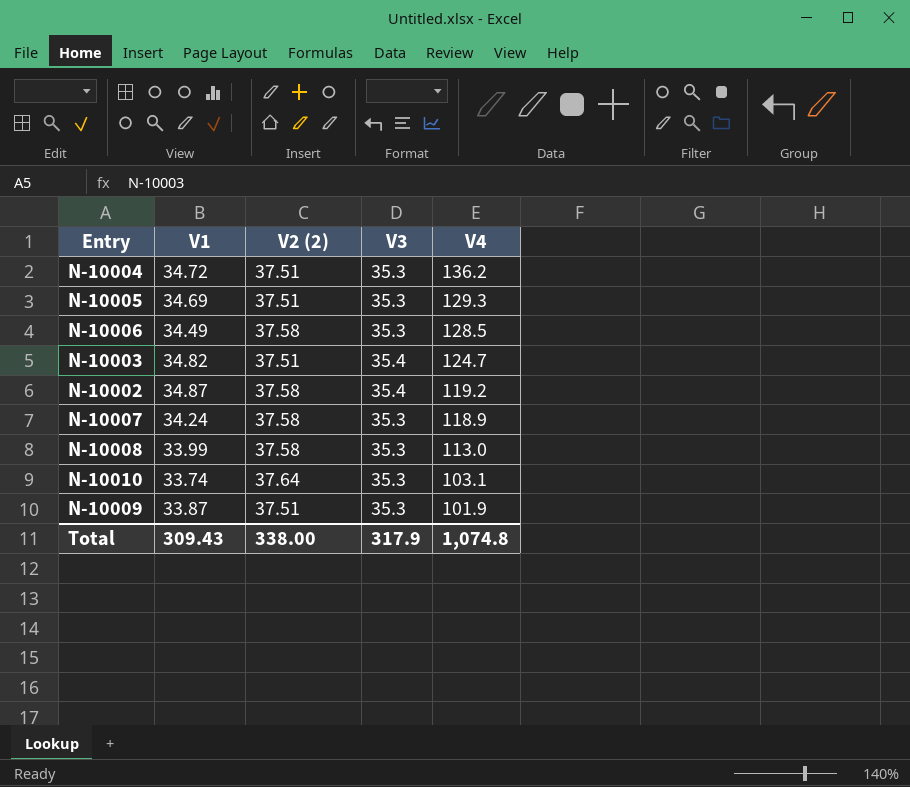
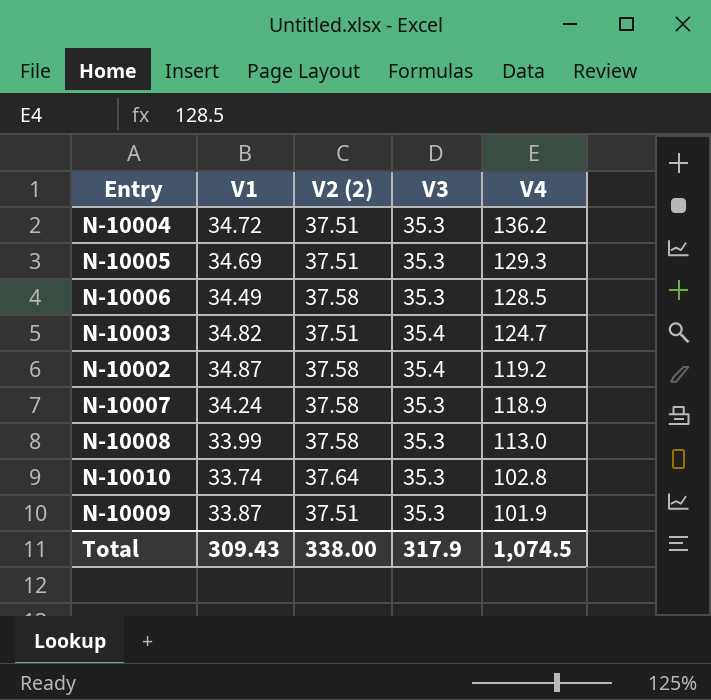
N-10010 | V4: 103.1 -> 102.8
Total | V4: 1,074.8 -> 1,074.5

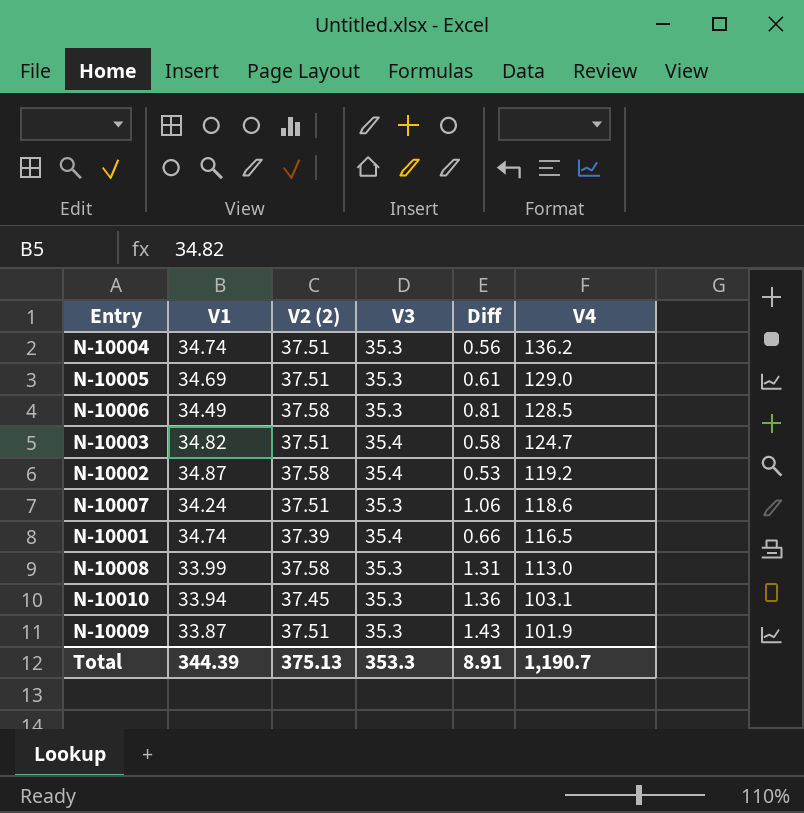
column Diff | formula: none -> [V3] - [V1]
N-10004 | V1: 34.72 -> 34.74
N-10005 | V4: 129.3 -> 129.0
N-10007 | V2 (2): 37.58 -> 37.51
N-10007 | V4: 118.9 -> 118.6
row N-10001: none -> 34.74 | 37.39 | 35.4 | 0.66 | 116.5
N-10010 | V1: 33.74 -> 33.94
N-10010 | V2 (2): 37.64 -> 37.45
N-10010 | V4: 102.8 -> 103.1
Total | V1: 309.43 -> 344.39
Total | V2 (2): 338.00 -> 375.13
Total | V3: 317.9 -> 353.3
Total | V4: 1,074.5 -> 1,190.7

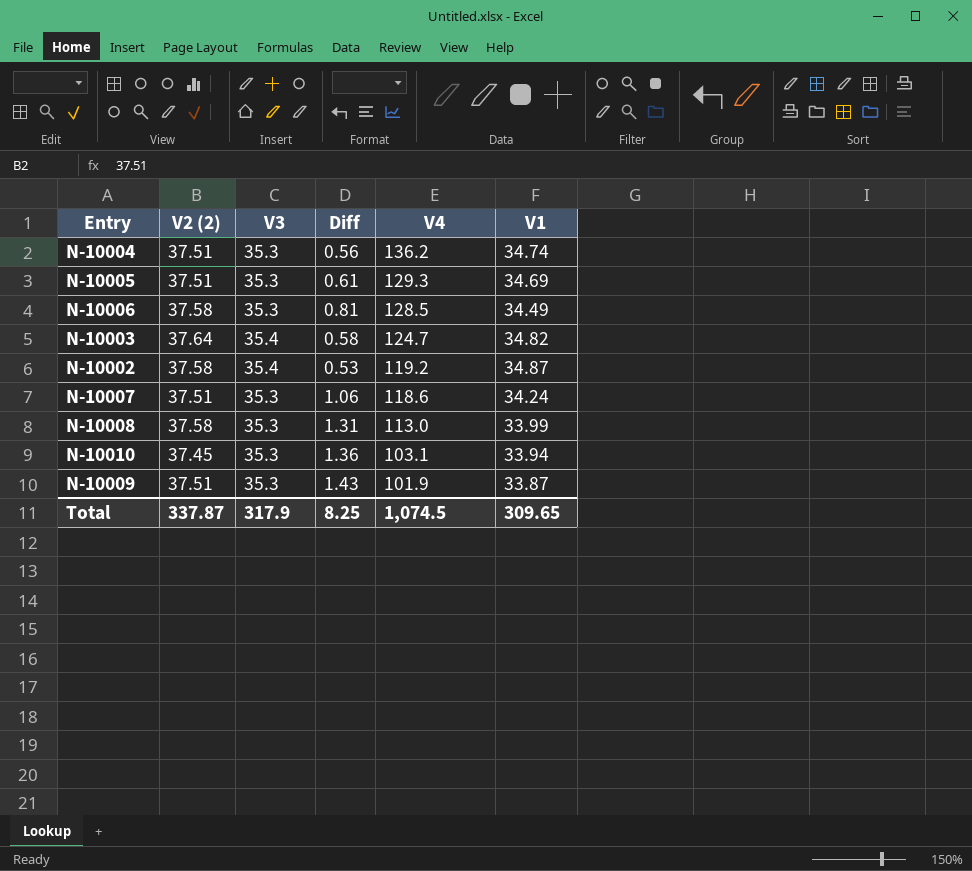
column V1 | position: 2 -> 6
row N-10001: 34.74 | 37.39 | 35.4 | 0.66 | 116.5 -> none
N-10005 | V4: 129.0 -> 129.3
N-10003 | V2 (2): 37.51 -> 37.64
Total | V2 (2): 375.13 -> 337.87
Total | V3: 353.3 -> 317.9
Total | Diff: 8.91 -> 8.25
Total | V4: 1,190.7 -> 1,074.5
Total | V1: 344.39 -> 309.65

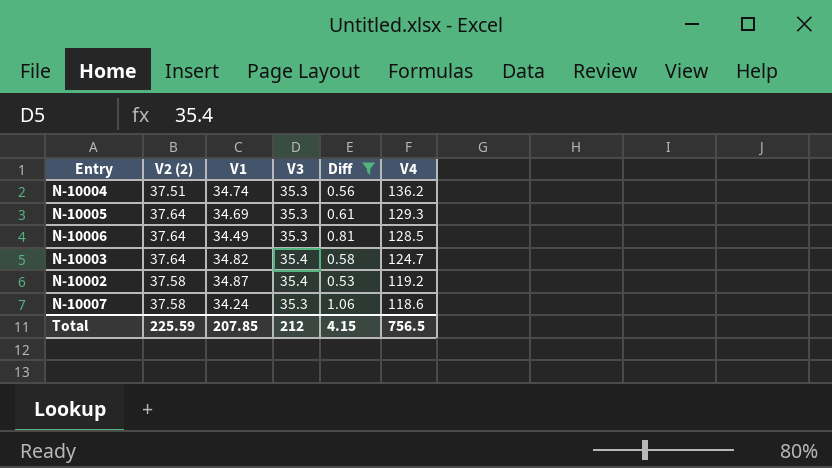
filter: none -> Diff <= 1.06
column V1 | position: 6 -> 3
N-10005 | V2 (2): 37.51 -> 37.64
N-10006 | V2 (2): 37.58 -> 37.64
N-10007 | V2 (2): 37.51 -> 37.58
Total | V2 (2): 337.87 -> 225.59
Total | V1: 309.65 -> 207.85
Total | V3: 317.9 -> 212
Total | Diff: 8.25 -> 4.15
Total | V4: 1,074.5 -> 756.5

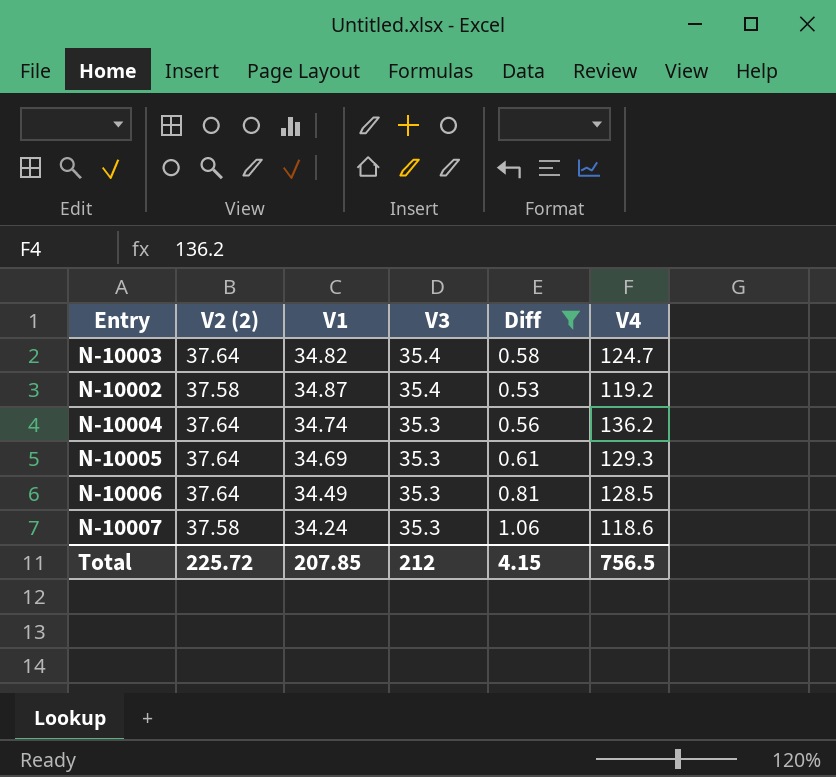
row order: V4 descending -> V3 descending
N-10004 | V2 (2): 37.51 -> 37.64
Total | V2 (2): 225.59 -> 225.72

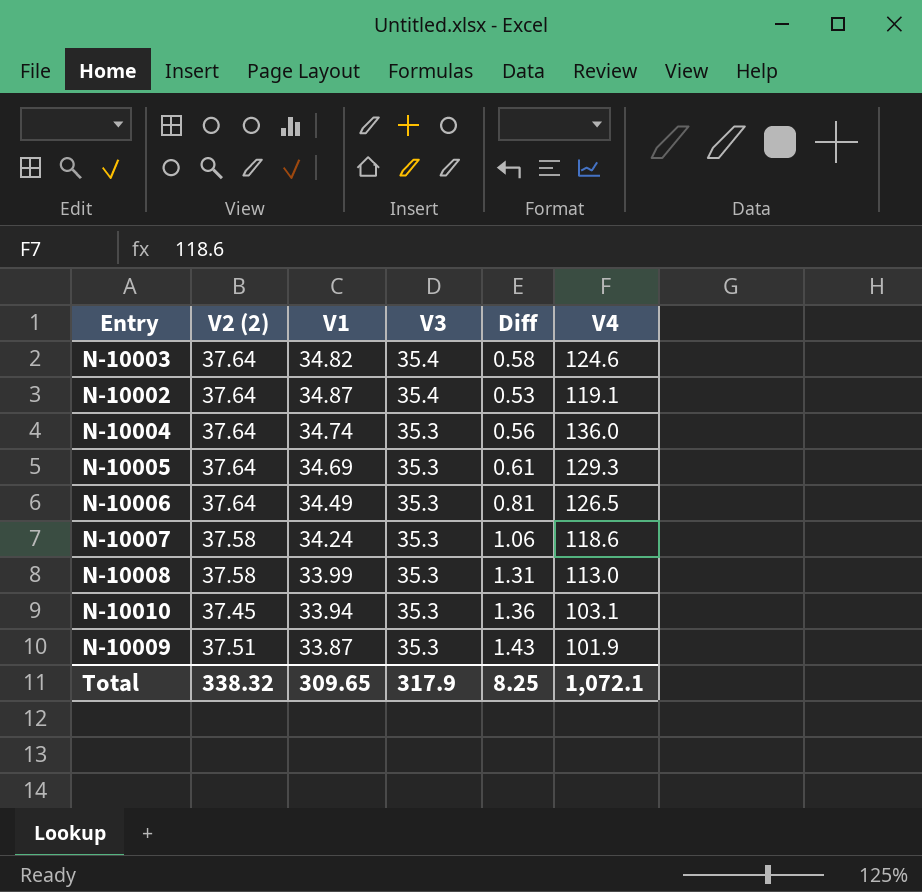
filter: Diff <= 1.06 -> none
N-10003 | V4: 124.7 -> 124.6
N-10002 | V2 (2): 37.58 -> 37.64
N-10002 | V4: 119.2 -> 119.1
N-10004 | V4: 136.2 -> 136.0
N-10006 | V4: 128.5 -> 126.5
Total | V2 (2): 225.72 -> 338.32
Total | V1: 207.85 -> 309.65
Total | V3: 212 -> 317.9
Total | Diff: 4.15 -> 8.25
Total | V4: 756.5 -> 1,072.1

